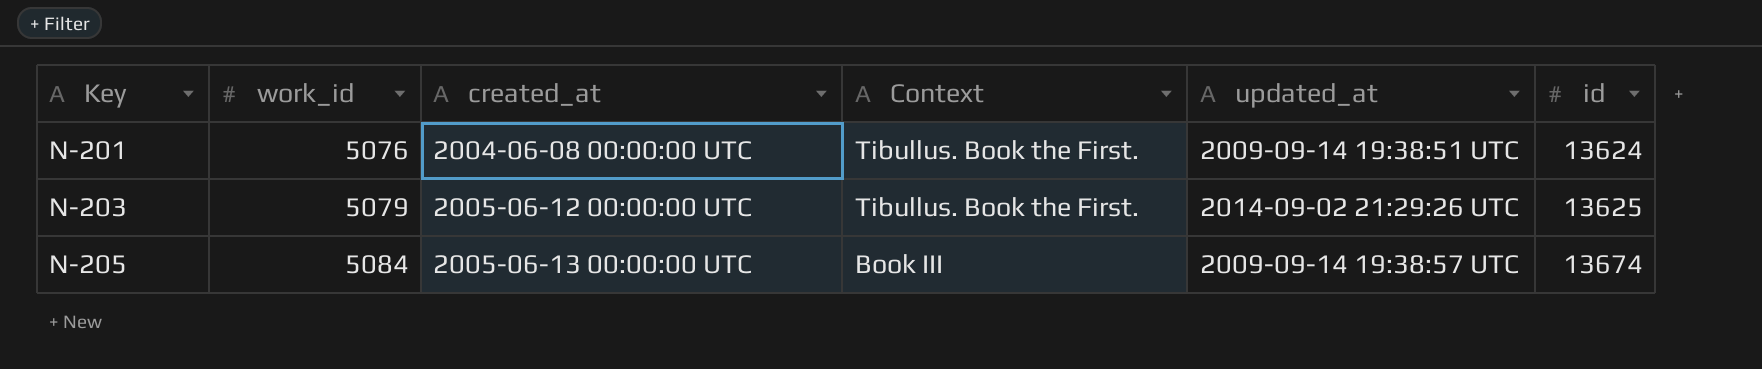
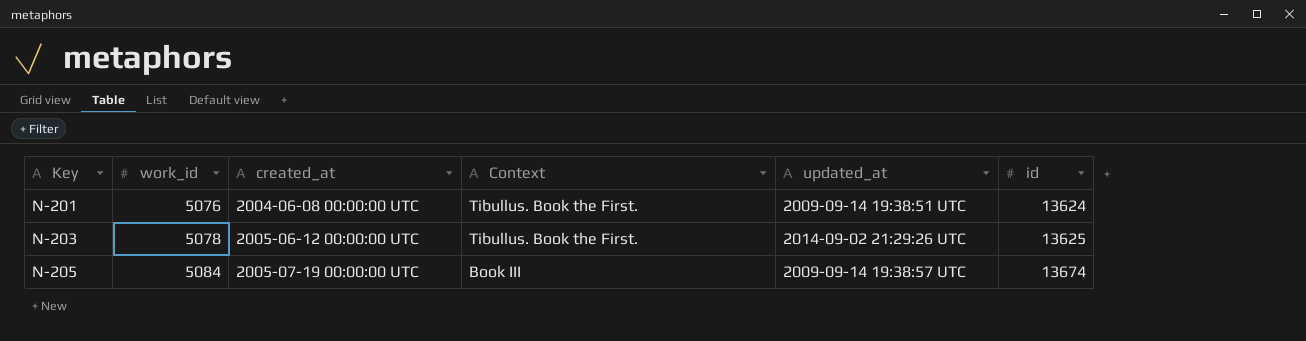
N-203 | work_id: 5079 -> 5078
N-205 | created_at: 2005-06-13 00:00:00 UTC -> 2005-07-19 00:00:00 UTC

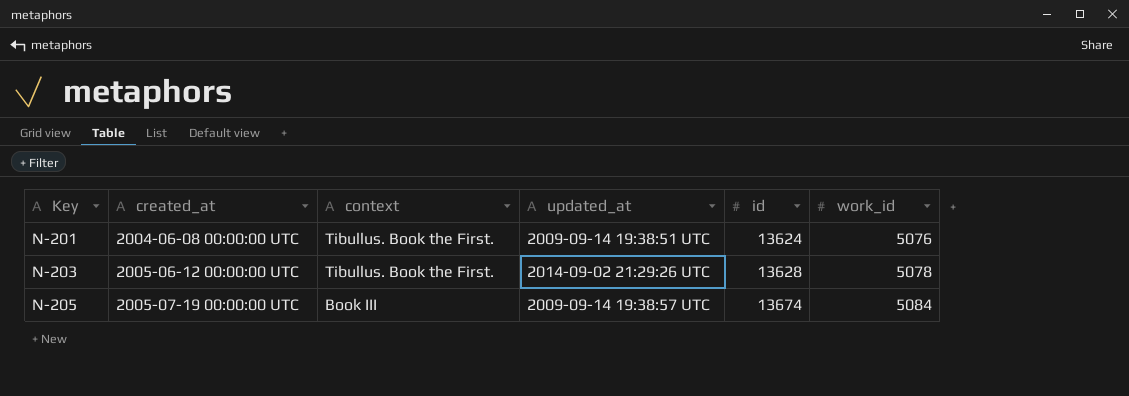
column name: Context -> context
column work_id | position: 2 -> 6
N-203 | id: 13625 -> 13628

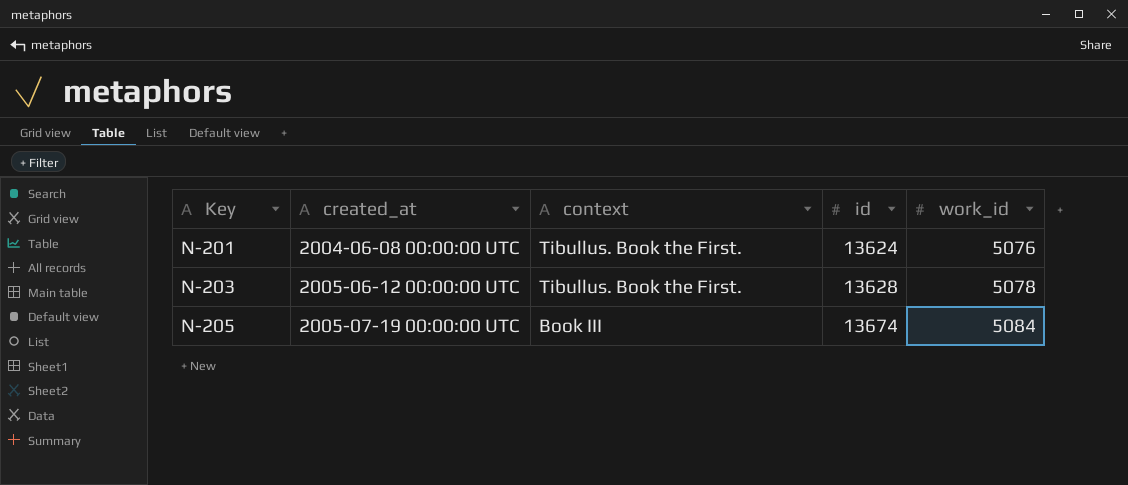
column updated_at | position: 4 -> none

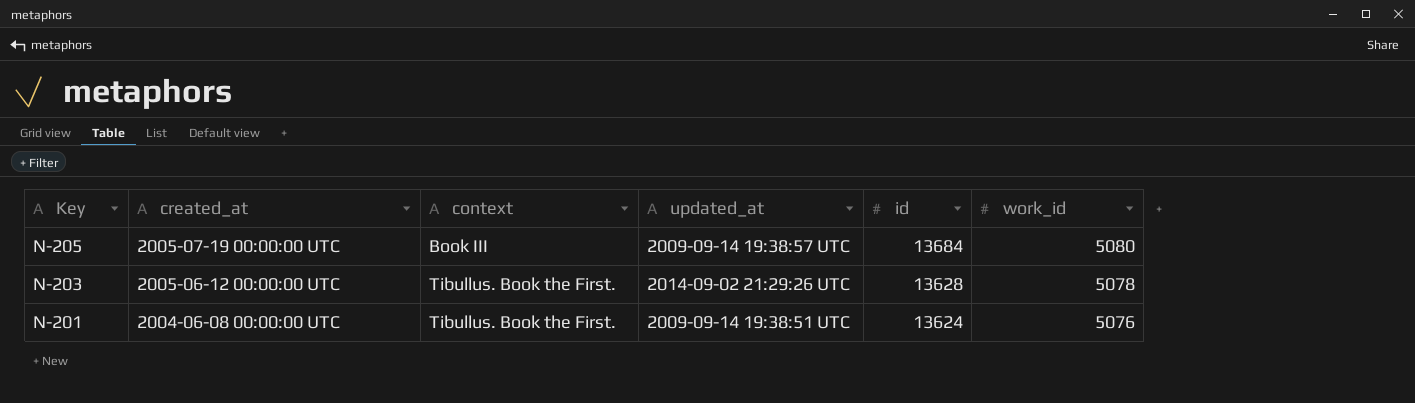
row order: Key ascending -> Key descending
column updated_at | position: none -> 4
N-205 | id: 13674 -> 13684
N-205 | work_id: 5084 -> 5080

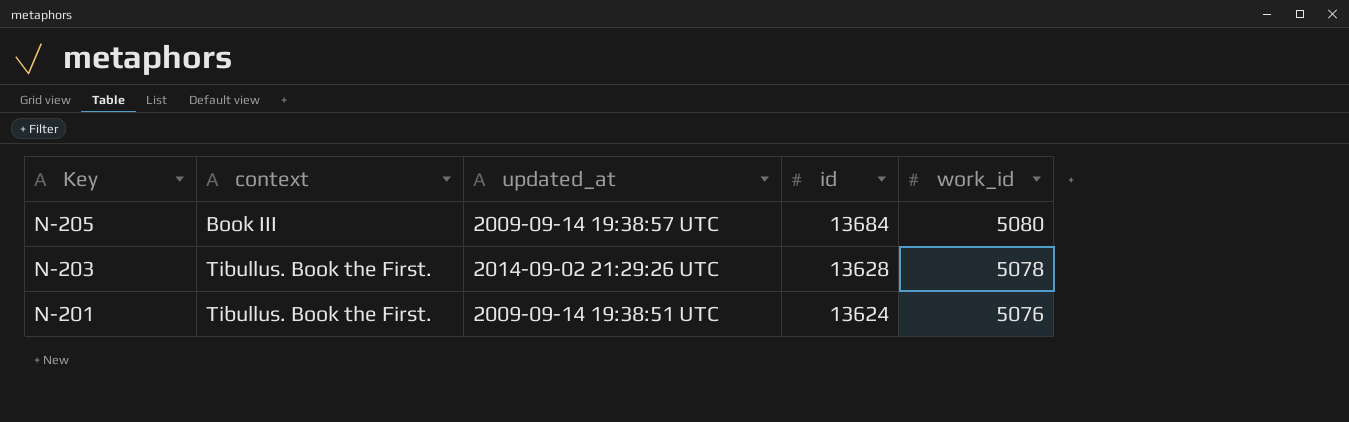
column created_at | position: 2 -> none

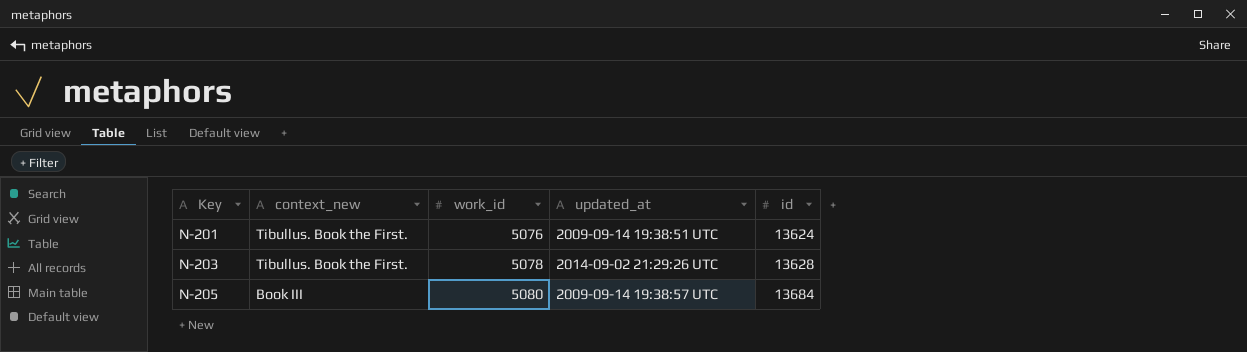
row order: Key descending -> Key ascending
column name: context -> context_new
column work_id | position: 5 -> 3

